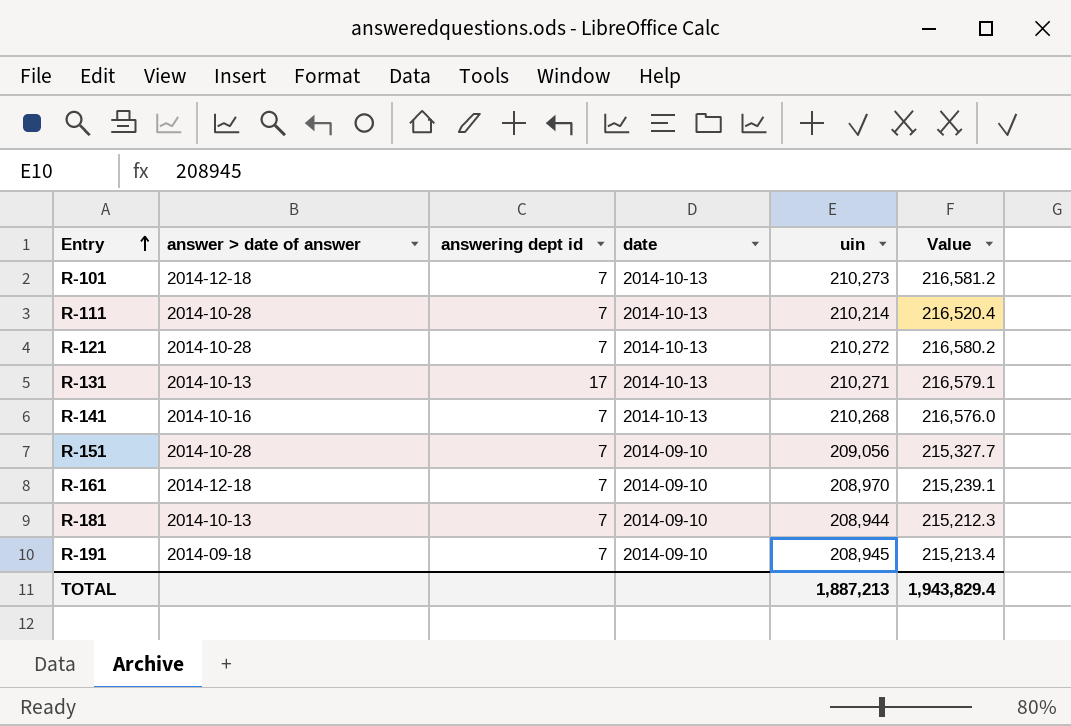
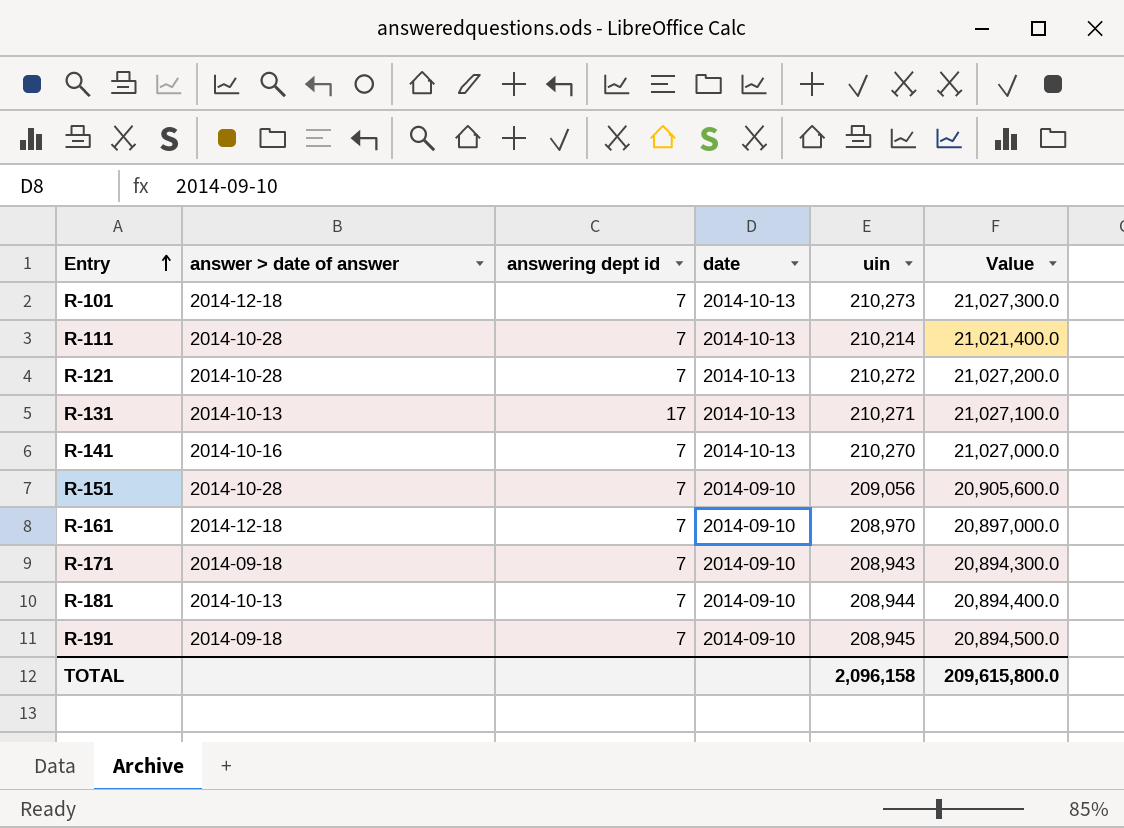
column Value | formula: [uin] * 1.03 -> [uin] * 100
R-141 | uin: 210,268 -> 210,270
row R-171: none -> 2014-09-18 | 7 | 2014-09-10 | 208,943 | 20,894,300.0
TOTAL | uin: 1,887,213 -> 2,096,158
TOTAL | Value: 1,943,829.4 -> 209,615,800.0

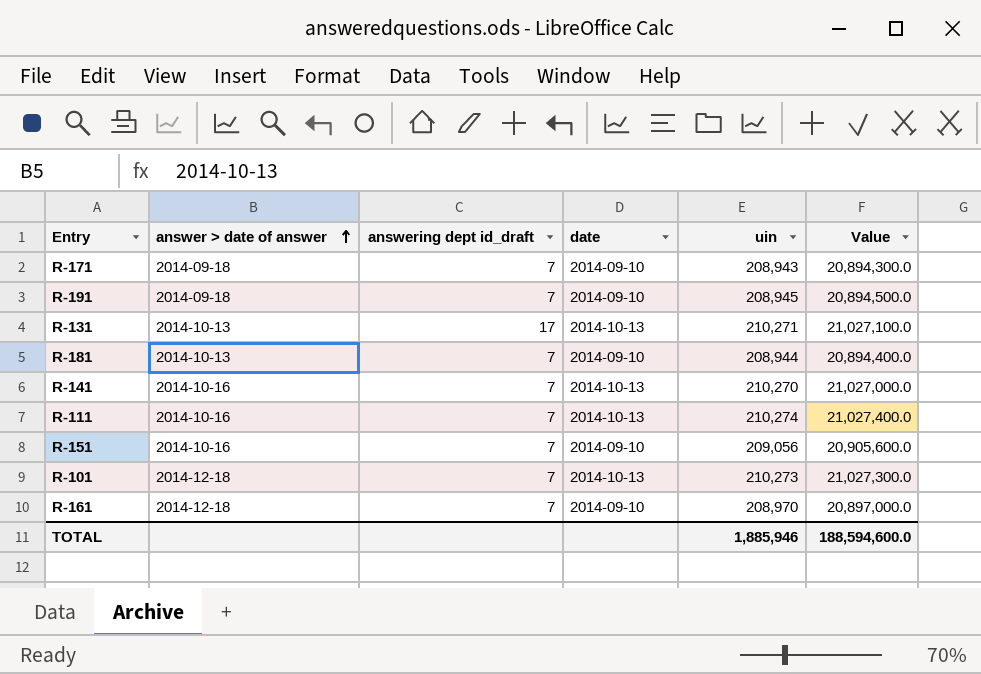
row order: Entry ascending -> answer > date of answer ascending
column name: answering dept id -> answering dept id_draft
row R-121: 2014-10-28 | 7 | 2014-10-13 | 210,272 | 21,027,200.0 -> none
R-111 | answer > date of answer: 2014-10-28 -> 2014-10-16
R-111 | uin: 210,214 -> 210,274
R-111 | Value: 21,021,400.0 -> 21,027,400.0
R-151 | answer > date of answer: 2014-10-28 -> 2014-10-16
TOTAL | uin: 2,096,158 -> 1,885,946
TOTAL | Value: 209,615,800.0 -> 188,594,600.0

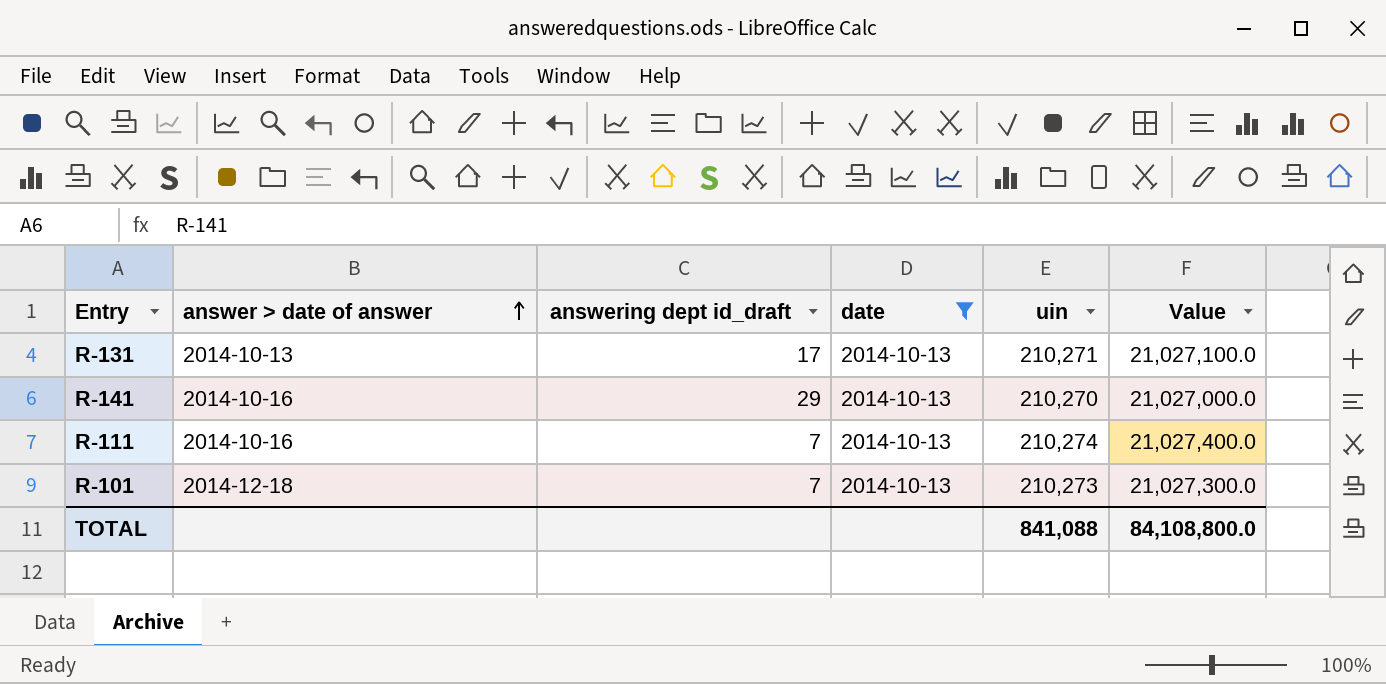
filter: none -> date = 2014-10-13
R-141 | answering dept id_draft: 7 -> 29
TOTAL | uin: 1,885,946 -> 841,088
TOTAL | Value: 188,594,600.0 -> 84,108,800.0

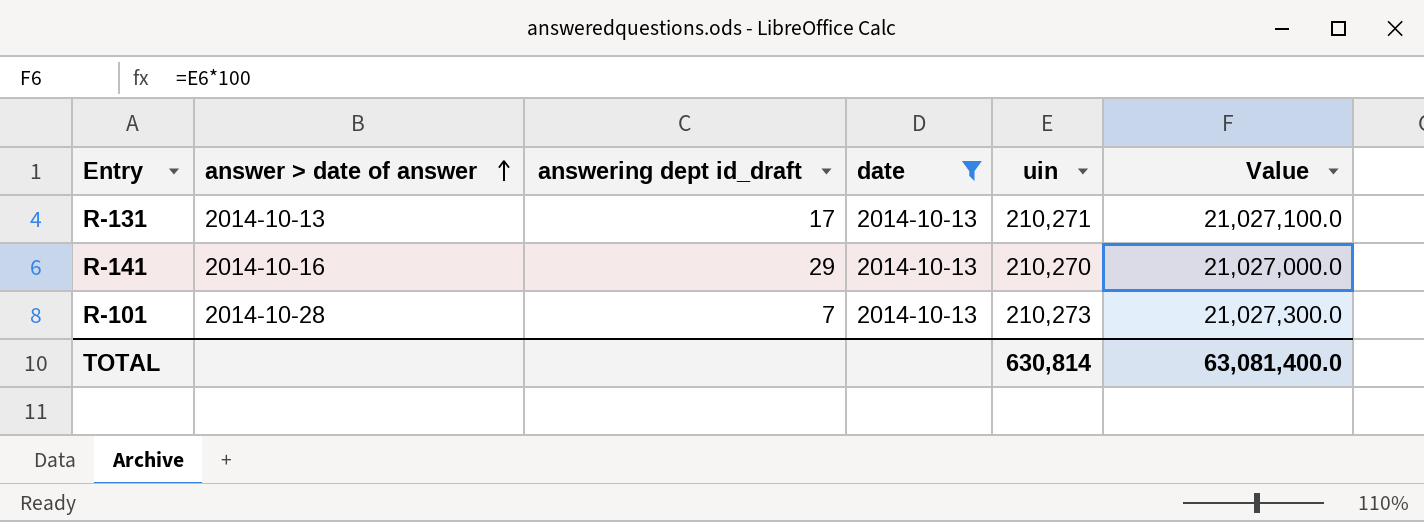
row R-111: 2014-10-16 | 7 | 2014-10-13 | 210,274 | 21,027,400.0 -> none
R-101 | answer > date of answer: 2014-12-18 -> 2014-10-28
TOTAL | uin: 841,088 -> 630,814
TOTAL | Value: 84,108,800.0 -> 63,081,400.0

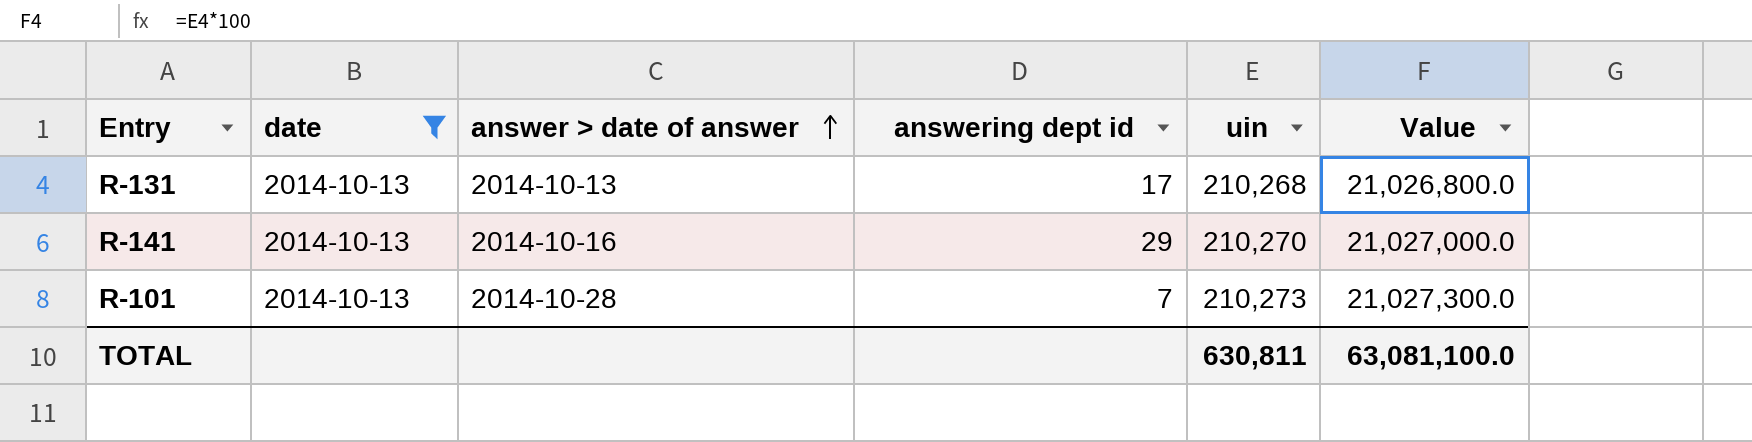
column date | position: 4 -> 2
column name: answering dept id_draft -> answering dept id
R-131 | uin: 210,271 -> 210,268
R-131 | Value: 21,027,100.0 -> 21,026,800.0
TOTAL | uin: 630,814 -> 630,811
TOTAL | Value: 63,081,400.0 -> 63,081,100.0

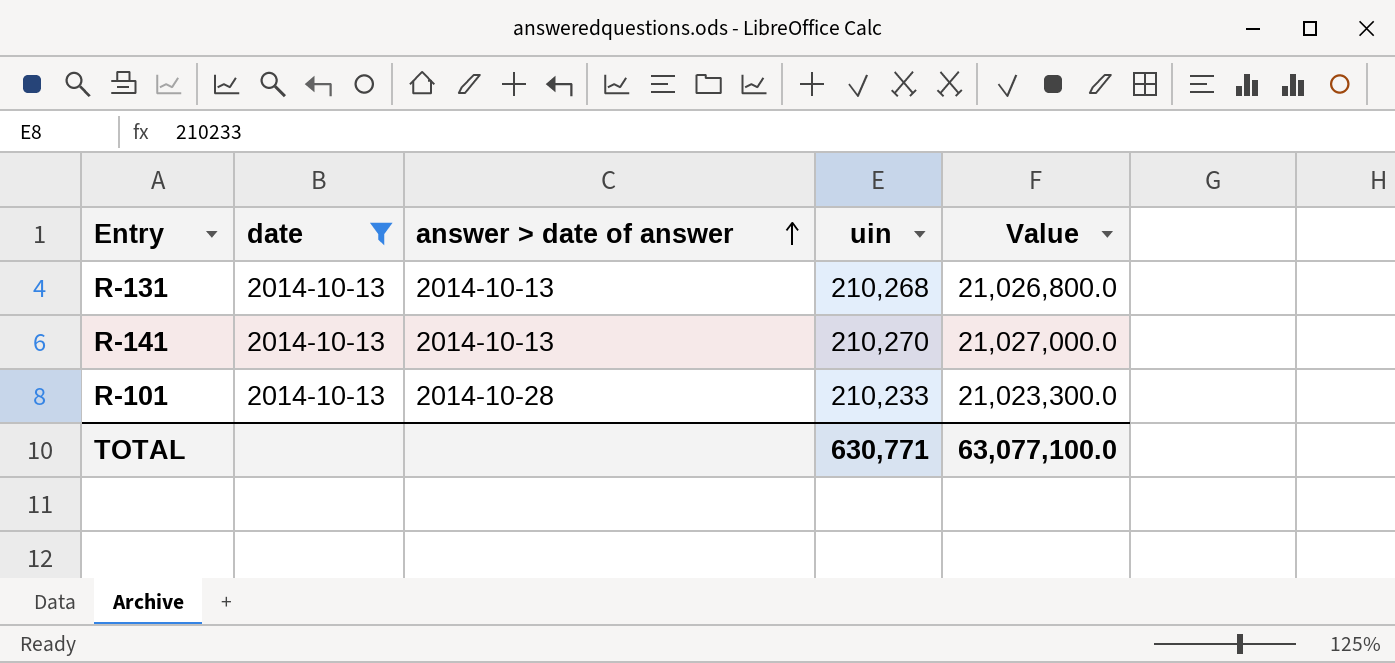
column answering dept id | position: 4 -> none
R-141 | answer > date of answer: 2014-10-16 -> 2014-10-13
R-101 | uin: 210,273 -> 210,233
R-101 | Value: 21,027,300.0 -> 21,023,300.0
TOTAL | uin: 630,811 -> 630,771
TOTAL | Value: 63,081,100.0 -> 63,077,100.0

